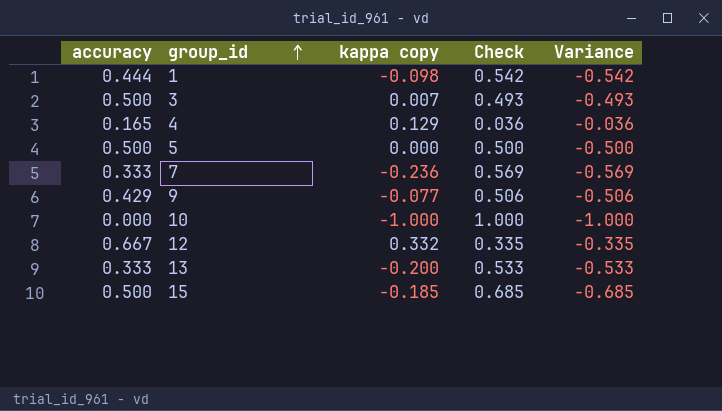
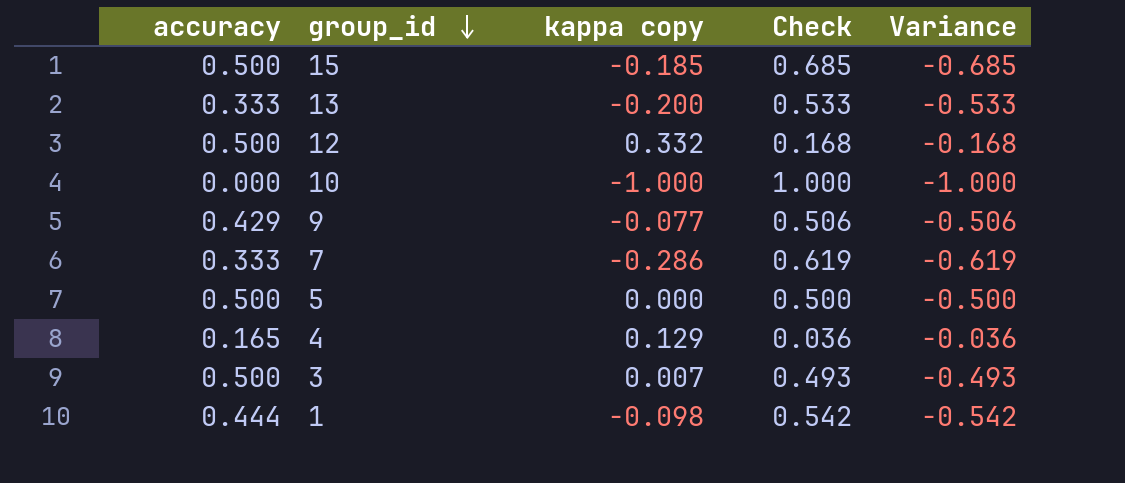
row order: group_id ascending -> group_id descending
12 | accuracy: 0.667 -> 0.500
12 | Check: 0.335 -> 0.168
12 | Variance: -0.335 -> -0.168
7 | kappa copy: -0.236 -> -0.286
7 | Check: 0.569 -> 0.619
7 | Variance: -0.569 -> -0.619

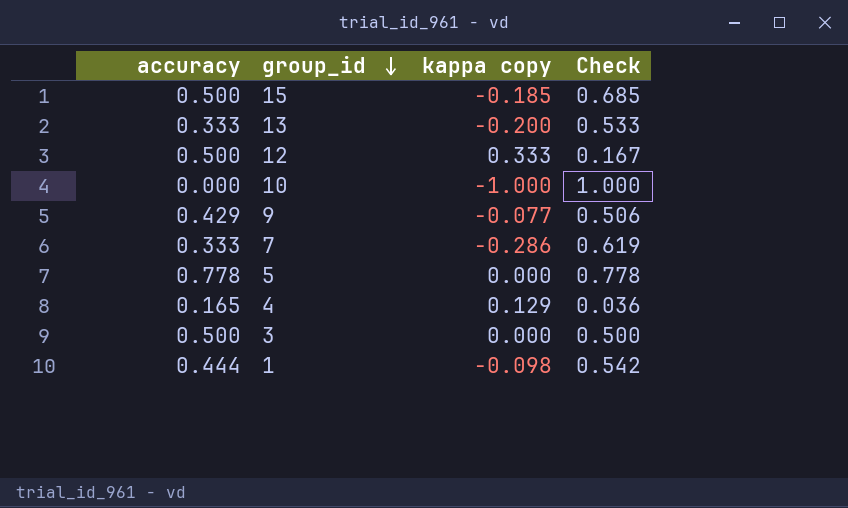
column Variance | formula: [kappa copy] - [accuracy] -> none
12 | kappa copy: 0.332 -> 0.333
12 | Check: 0.168 -> 0.167
5 | accuracy: 0.500 -> 0.778
5 | Check: 0.500 -> 0.778
3 | kappa copy: 0.007 -> 0.000
3 | Check: 0.493 -> 0.500

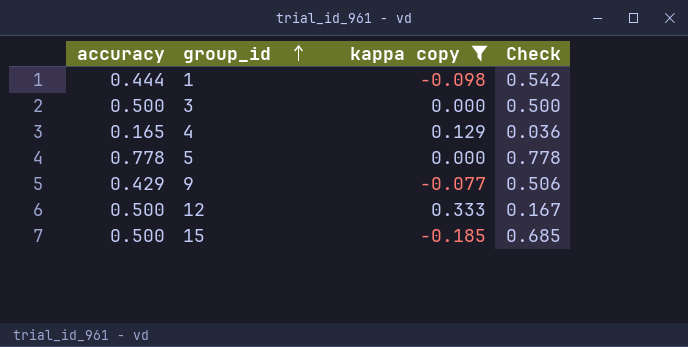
filter: none -> kappa copy >= -0.185
row order: group_id descending -> group_id ascending

